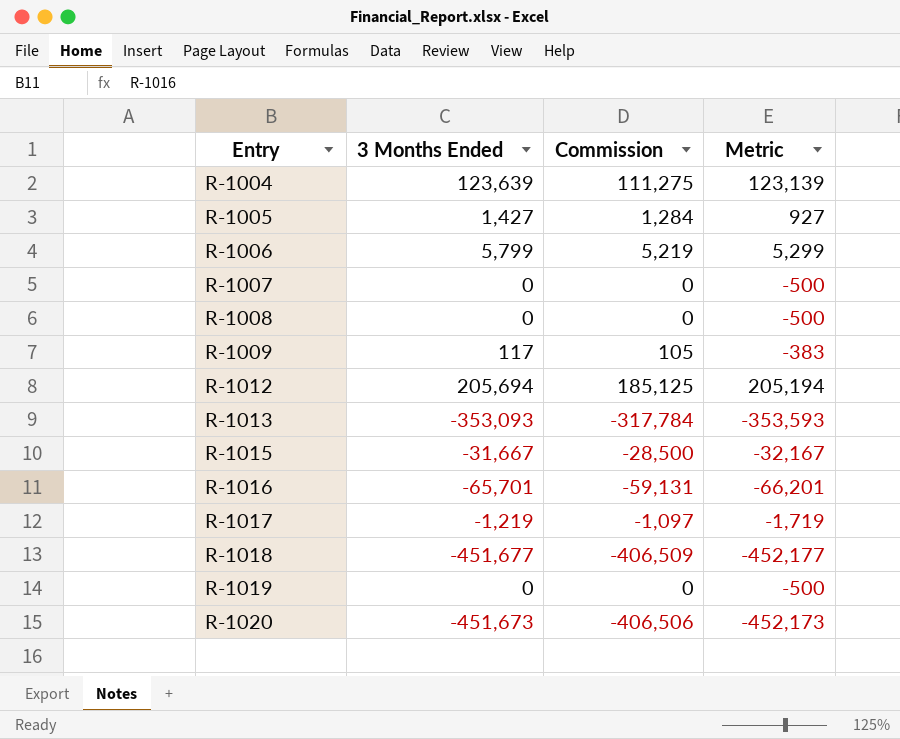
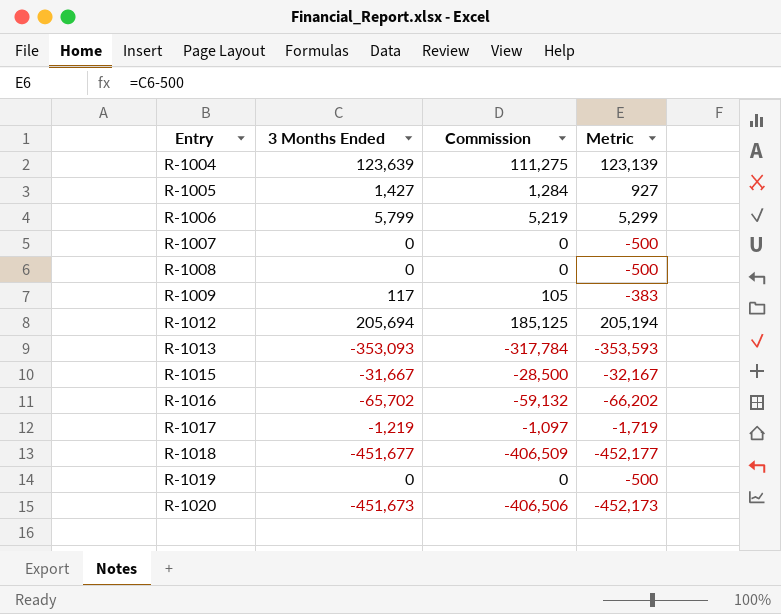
R-1016 | 3 Months Ended: -65,701 -> -65,702
R-1016 | Commission: -59,131 -> -59,132
R-1016 | Metric: -66,201 -> -66,202

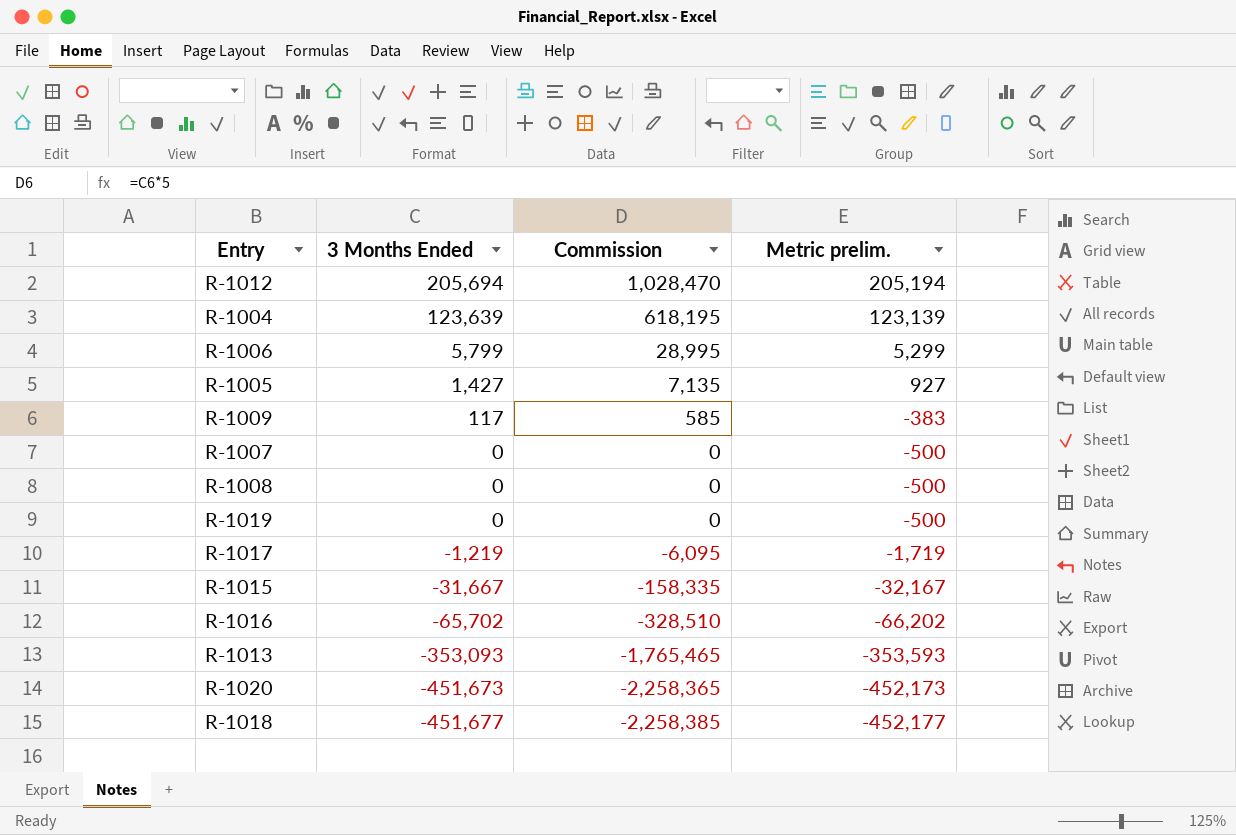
row order: Entry ascending -> 3 Months Ended descending
column Commission | formula: [3 Months Ended] * 0.9 -> [3 Months Ended] * 5
column name: Metric -> Metric prelim.

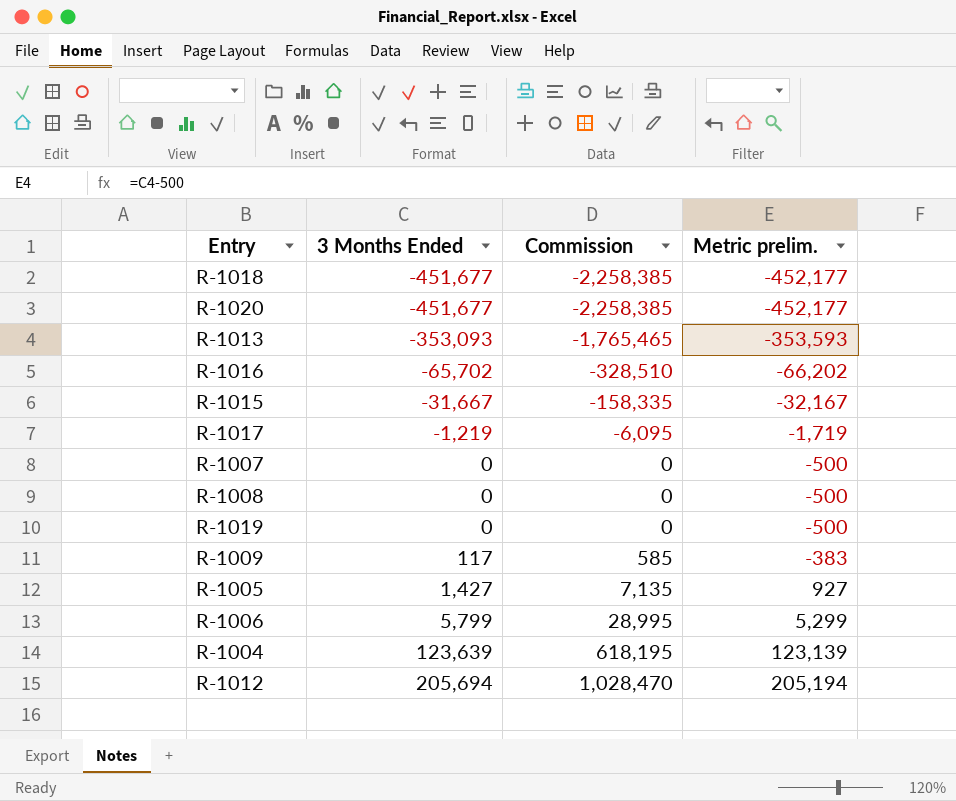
row order: 3 Months Ended descending -> 3 Months Ended ascending
R-1020 | 3 Months Ended: -451,673 -> -451,677
R-1020 | Commission: -2,258,365 -> -2,258,385
R-1020 | Metric prelim.: -452,173 -> -452,177

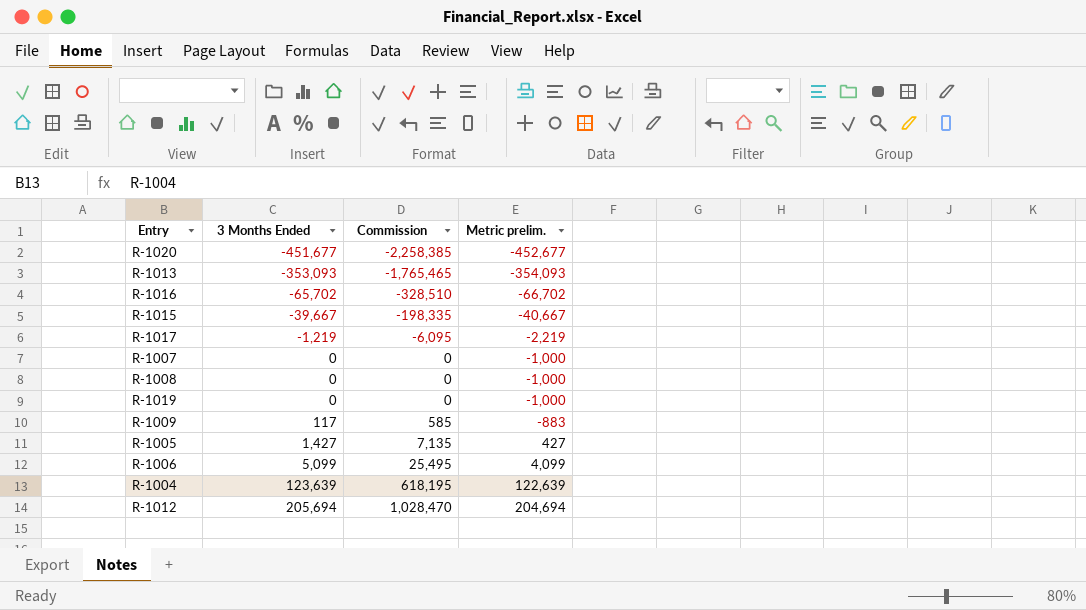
column Metric prelim. | formula: [3 Months Ended] - 500 -> [3 Months Ended] - 1000
row R-1018: -451,677 | -2,258,385 | -452,177 -> none
R-1015 | 3 Months Ended: -31,667 -> -39,667
R-1015 | Commission: -158,335 -> -198,335
R-1006 | 3 Months Ended: 5,799 -> 5,099
R-1006 | Commission: 28,995 -> 25,495

